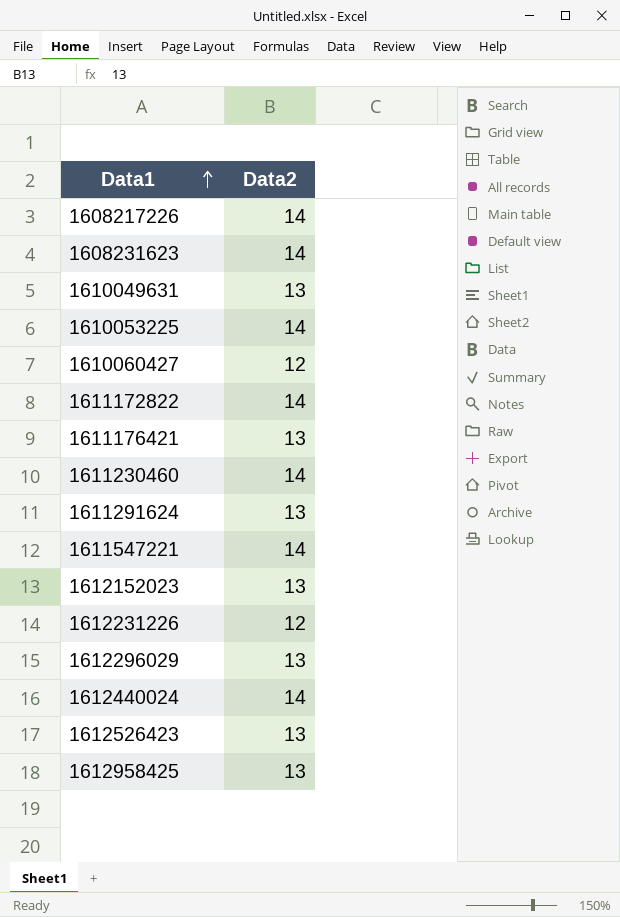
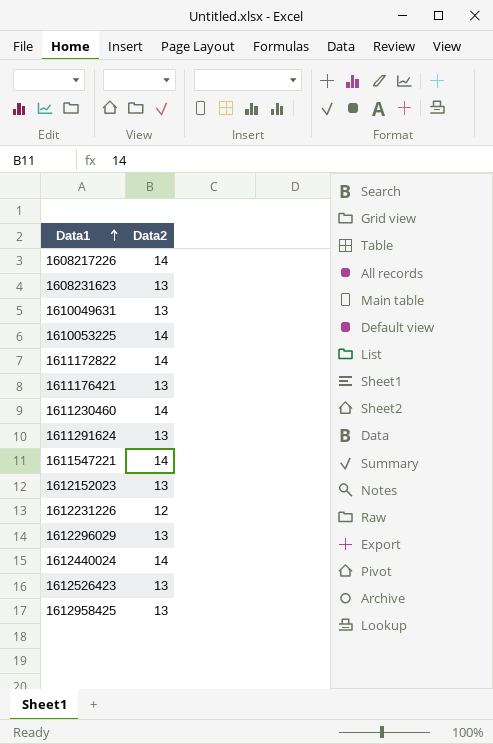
row 1610060427: 12 -> none
1608231623 | Data2: 14 -> 13

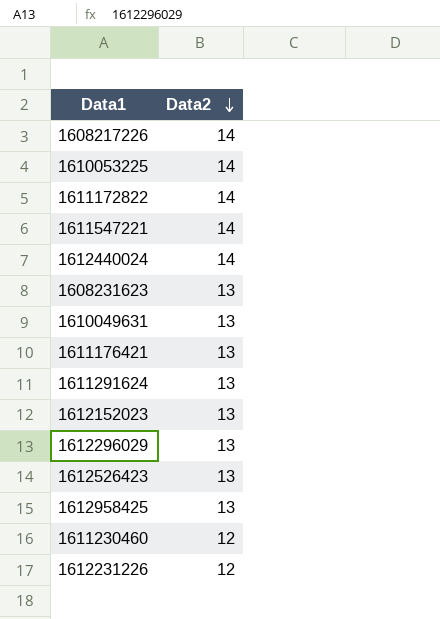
row order: Data1 ascending -> Data2 descending
1611230460 | Data2: 14 -> 12

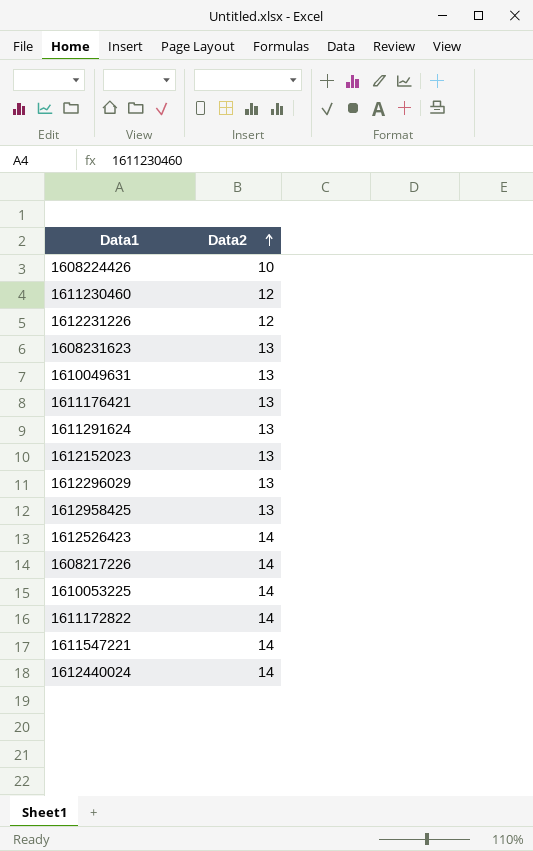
row order: Data2 descending -> Data2 ascending
row 1608224426: none -> 10
1612526423 | Data2: 13 -> 14

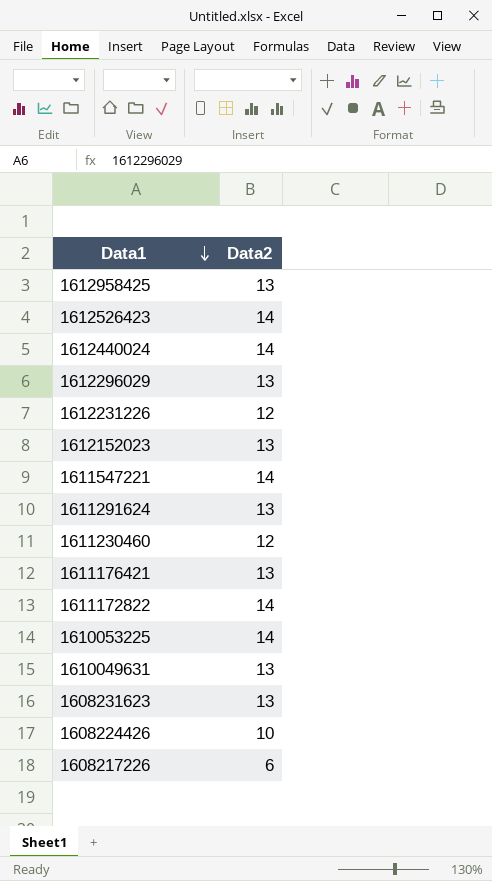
row order: Data2 ascending -> Data1 descending
1608217226 | Data2: 14 -> 6

